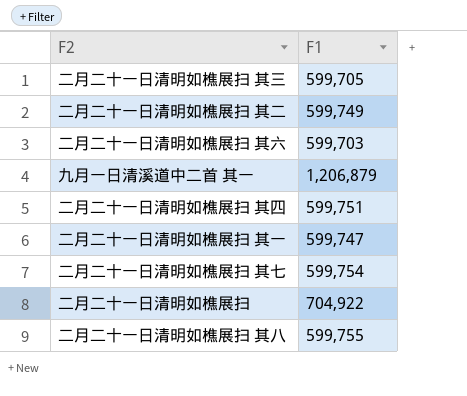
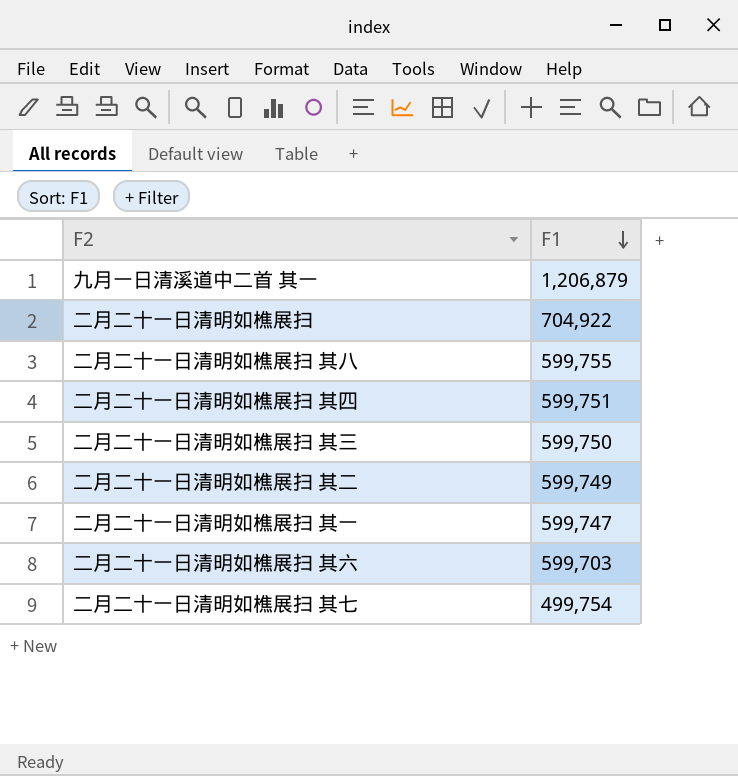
row order: none -> F1 descending
二月二十一日清明如樵展扫 其三 | F1: 599,705 -> 599,750
二月二十一日清明如樵展扫 其七 | F1: 599,754 -> 499,754

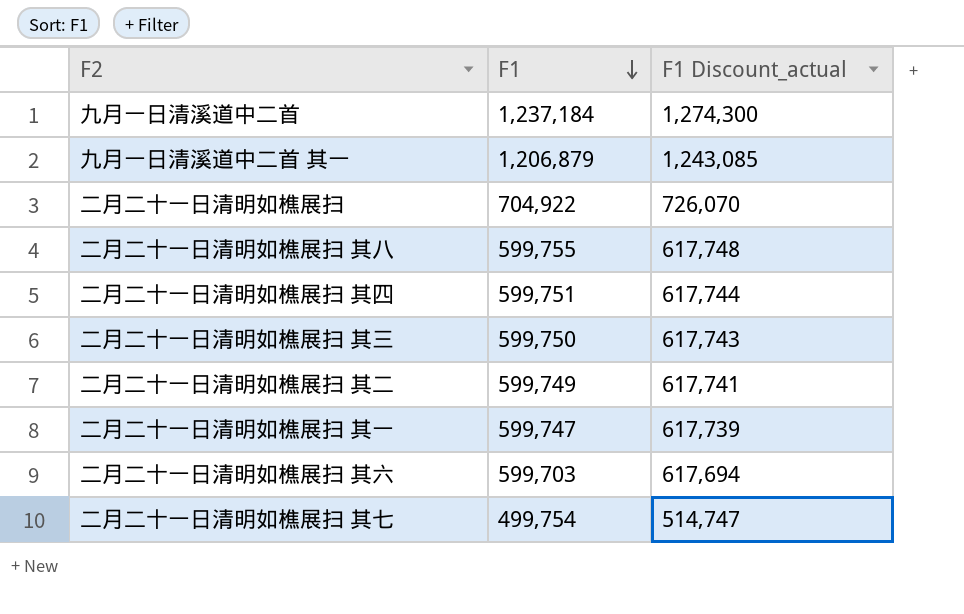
column F1 Discount_actual | formula: none -> [F1] * 1.03
row 九月一日清溪道中二首: none -> 1,237,184 | 1,274,300

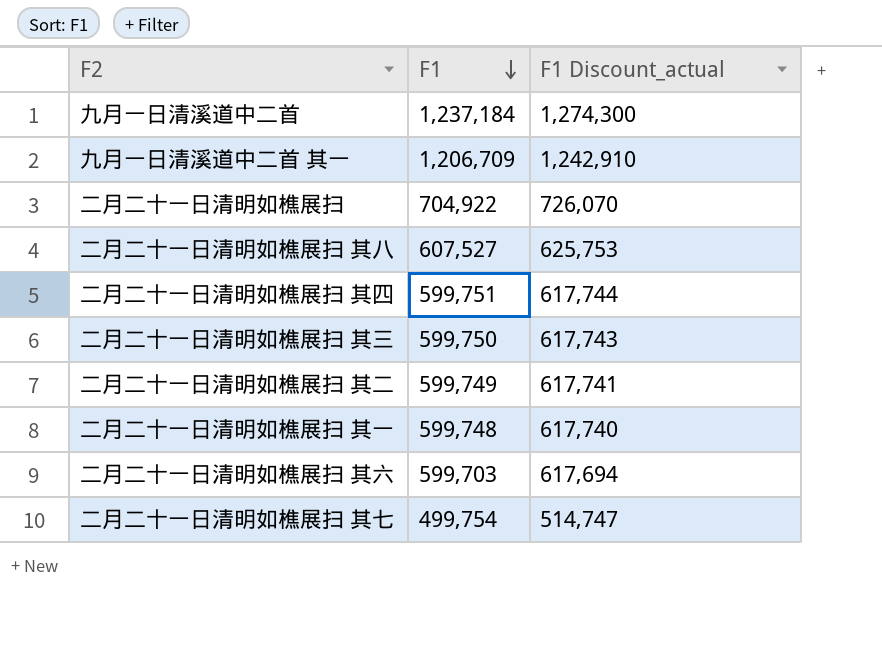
九月一日清溪道中二首 其一 | F1: 1,206,879 -> 1,206,709
九月一日清溪道中二首 其一 | F1 Discount_actual: 1,243,085 -> 1,242,910
二月二十一日清明如樵展扫 其八 | F1: 599,755 -> 607,527
二月二十一日清明如樵展扫 其八 | F1 Discount_actual: 617,748 -> 625,753
二月二十一日清明如樵展扫 其一 | F1: 599,747 -> 599,748
二月二十一日清明如樵展扫 其一 | F1 Discount_actual: 617,739 -> 617,740

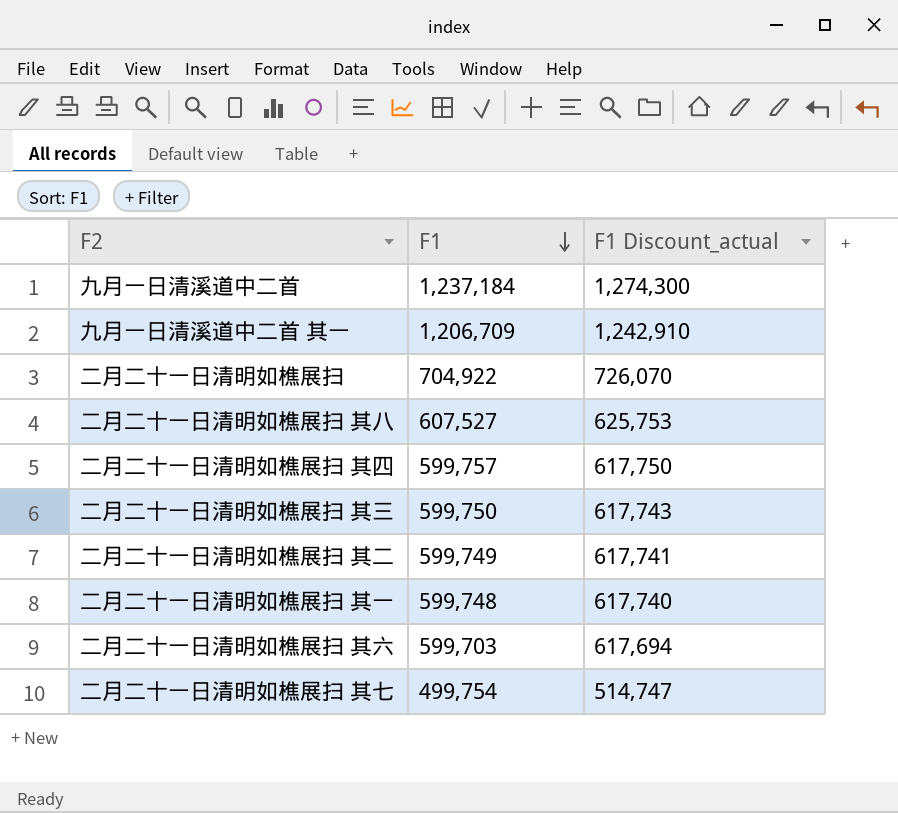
二月二十一日清明如樵展扫 其四 | F1: 599,751 -> 599,757
二月二十一日清明如樵展扫 其四 | F1 Discount_actual: 617,744 -> 617,750

